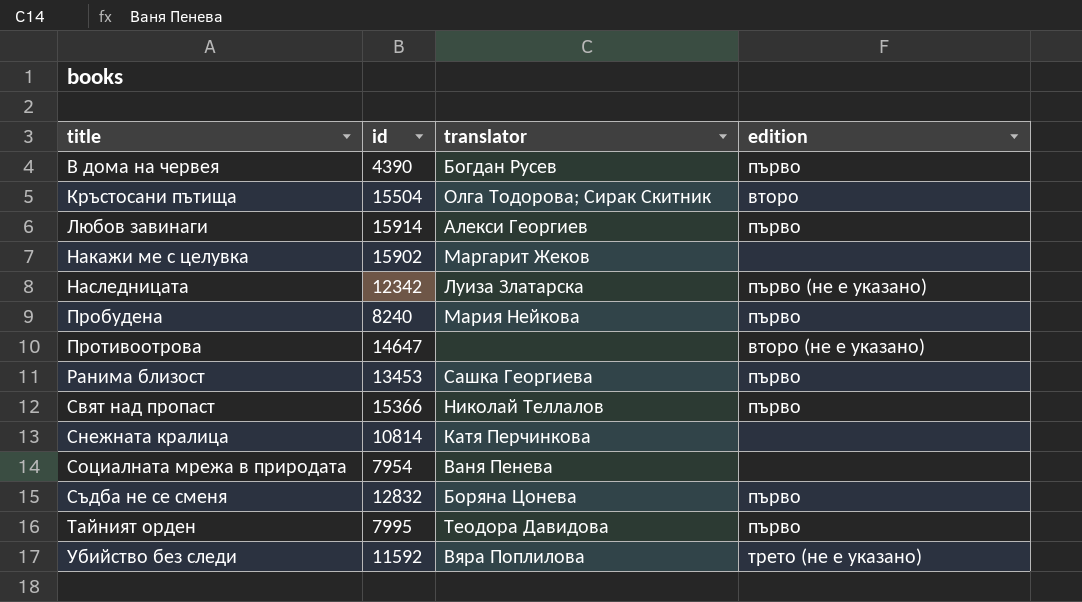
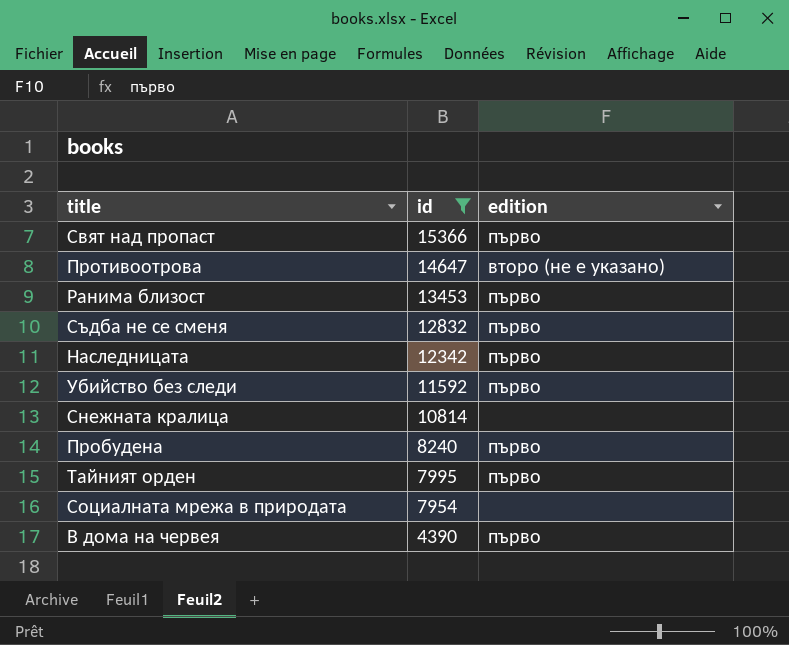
filter: none -> id <= 15366
row order: title ascending -> id descending
column translator | position: 3 -> none
Наследницата | edition: първо (не е указано) -> първо
Убийство без следи | edition: трето (не е указано) -> първо

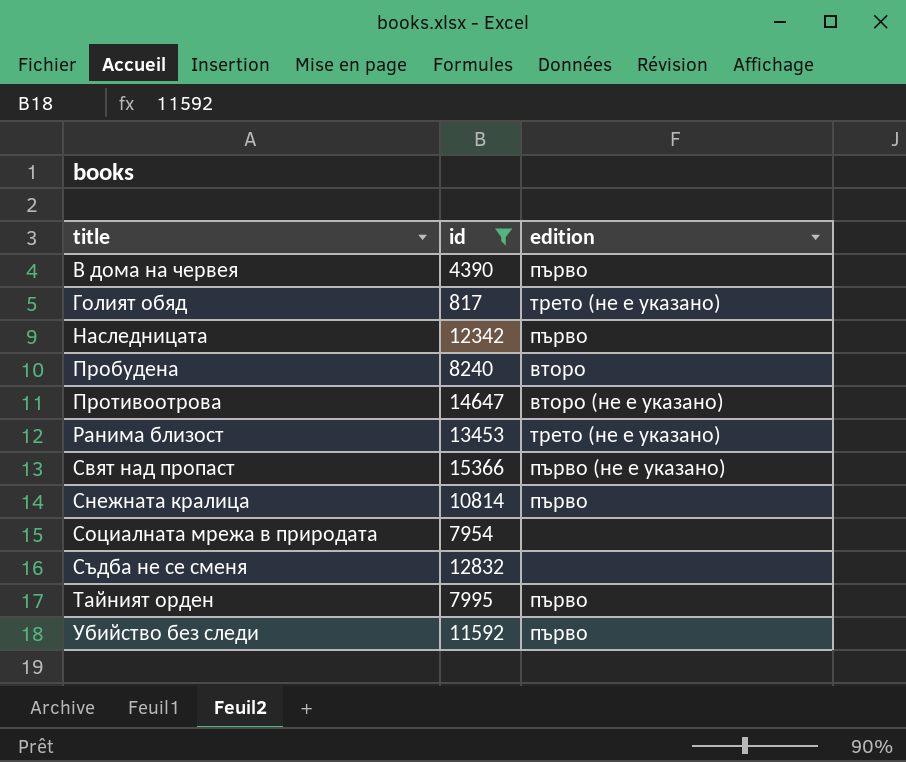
row order: id descending -> title ascending
row Голият обяд: none -> 817 | трето (не е указано)
Пробудена | edition: първо -> второ
Ранима близост | edition: първо -> трето (не е указано)
Свят над пропаст | edition: първо -> първо (не е указано)
Снежната кралица | edition: none -> първо
Съдба не се сменя | edition: първо -> none

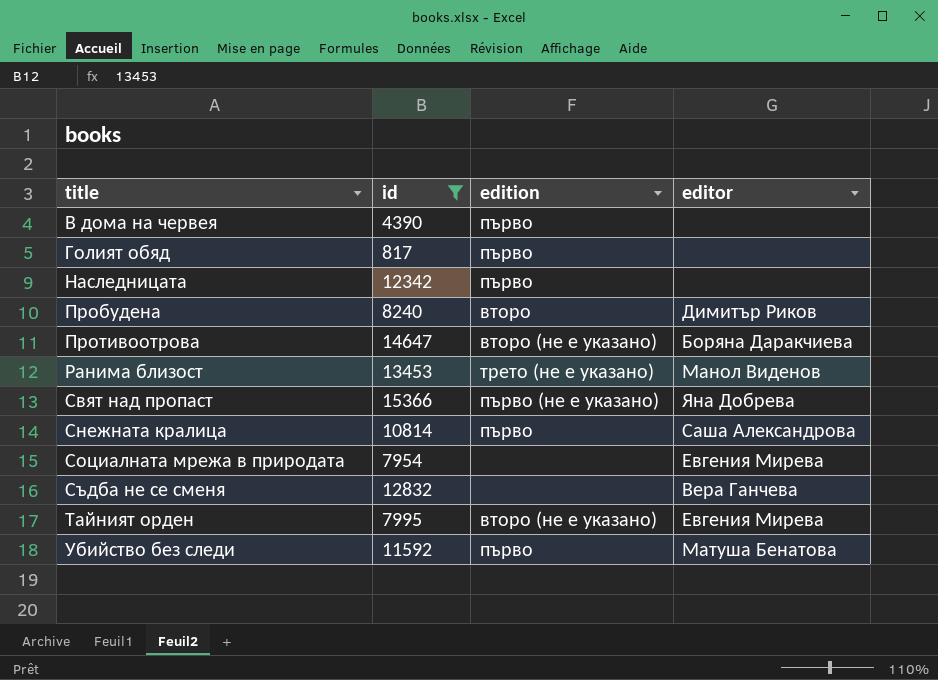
column editor | position: none -> 4
Голият обяд | edition: трето (не е указано) -> първо
Тайният орден | edition: първо -> второ (не е указано)

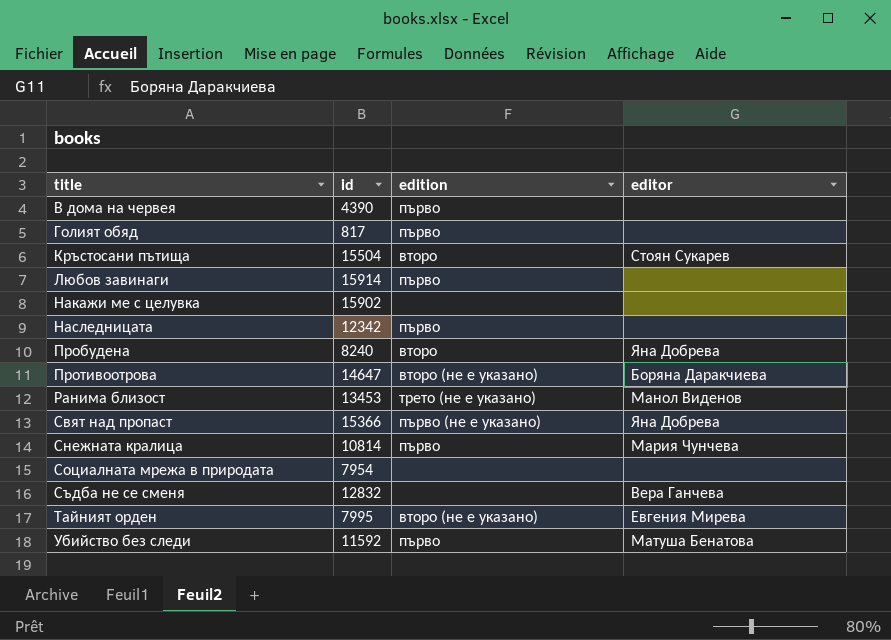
filter: id <= 15366 -> none
Пробудена | editor: Димитър Риков -> Яна Добрева
Снежната кралица | editor: Саша Александрова -> Мария Чунчева
Социалната мрежа в природата | editor: Евгения Мирева -> none

